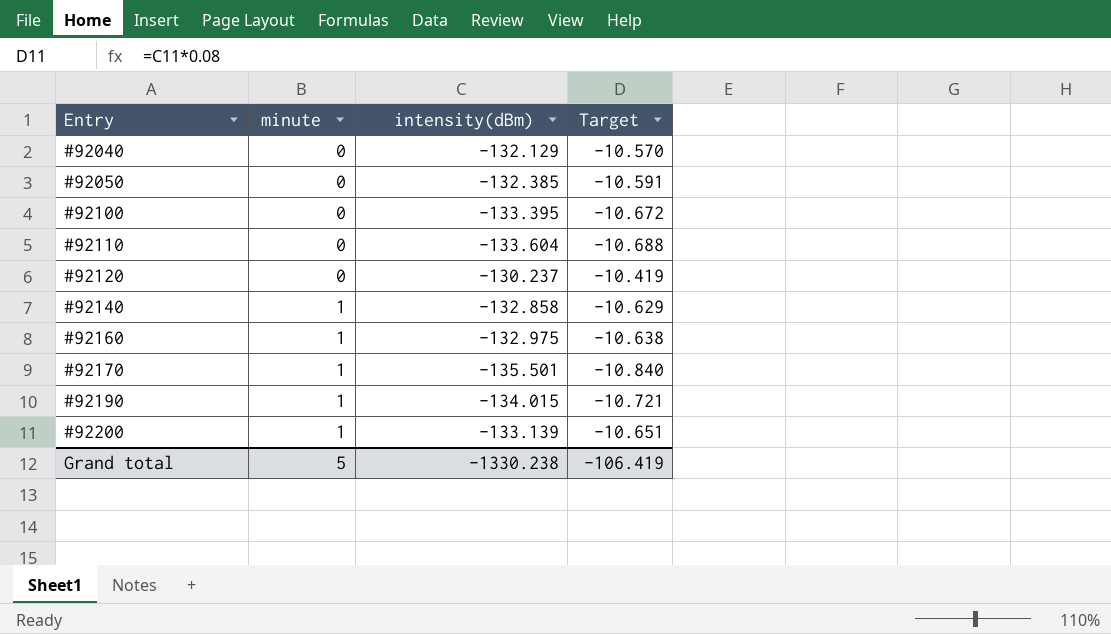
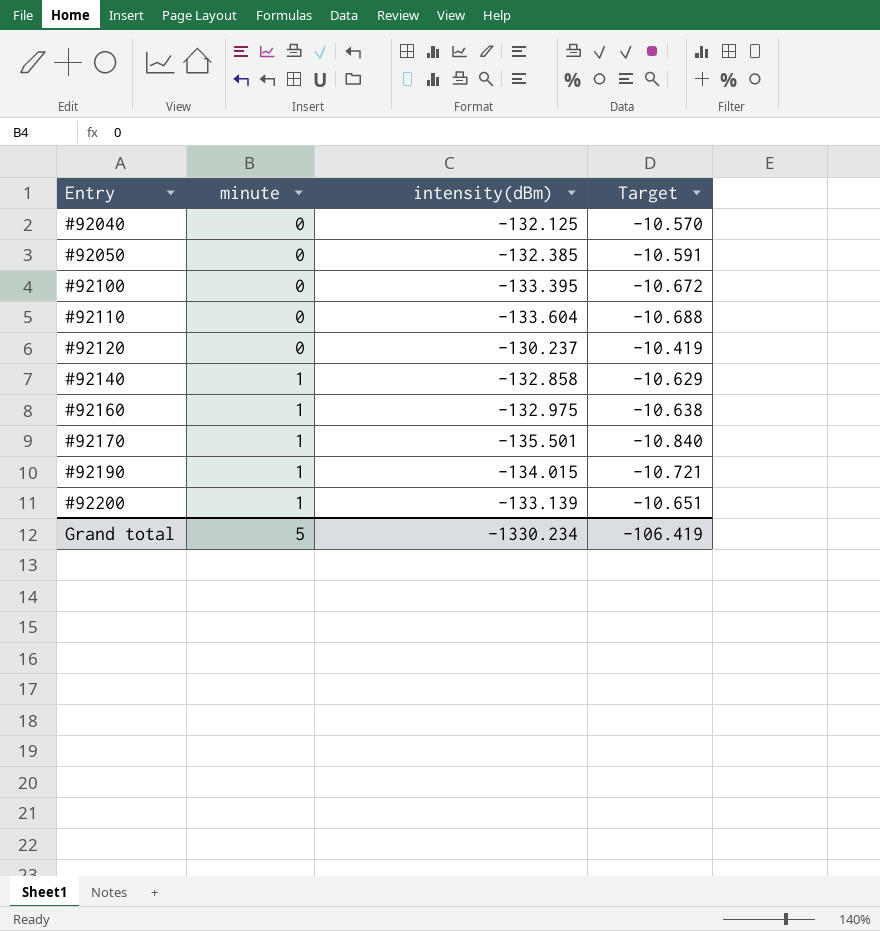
#92040 | intensity(dBm): -132.129 -> -132.125
Grand total | intensity(dBm): -1330.238 -> -1330.234

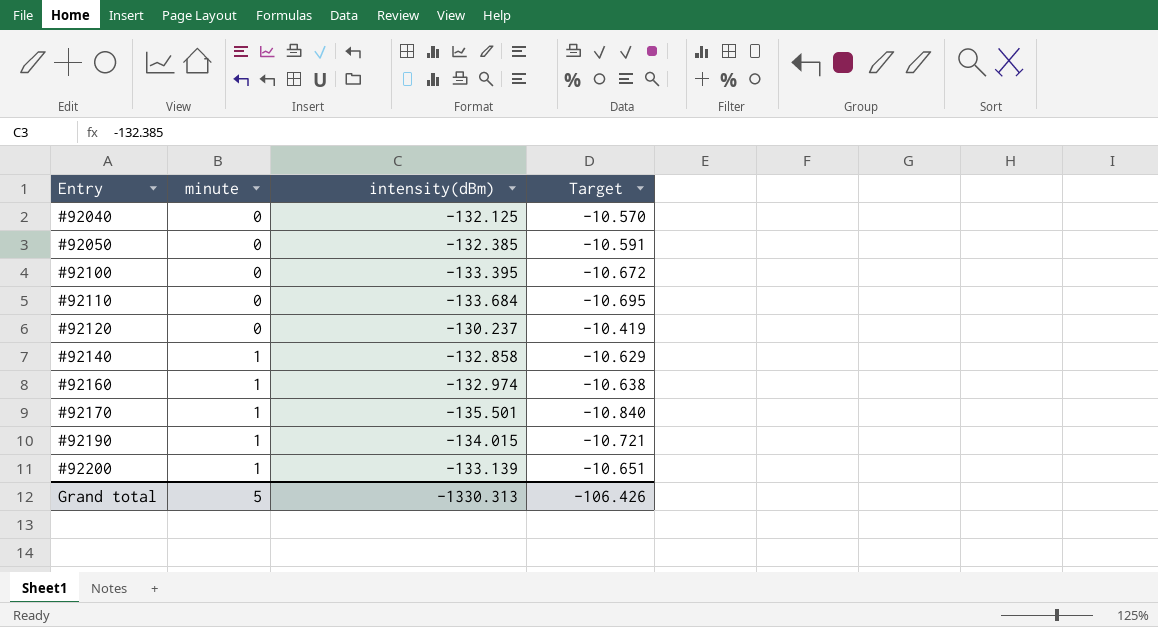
#92110 | intensity(dBm): -133.604 -> -133.684
#92110 | Target: -10.688 -> -10.695
#92160 | intensity(dBm): -132.975 -> -132.974
Grand total | intensity(dBm): -1330.234 -> -1330.313
Grand total | Target: -106.419 -> -106.426

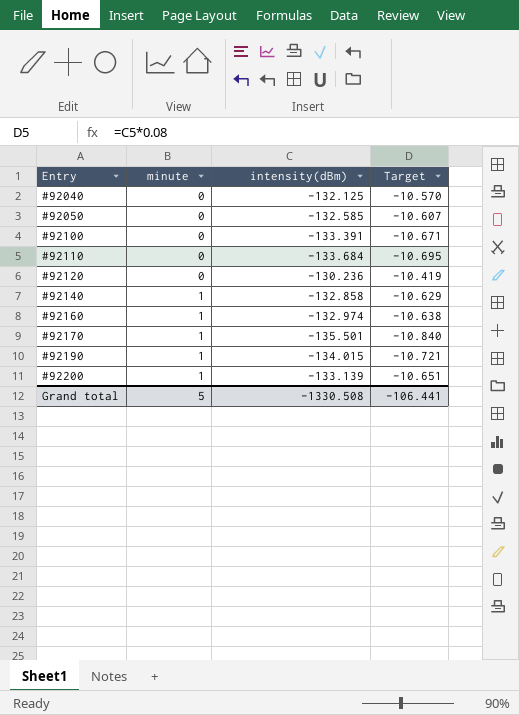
#92050 | intensity(dBm): -132.385 -> -132.585
#92050 | Target: -10.591 -> -10.607
#92100 | intensity(dBm): -133.395 -> -133.391
#92100 | Target: -10.672 -> -10.671
#92120 | intensity(dBm): -130.237 -> -130.236
Grand total | intensity(dBm): -1330.313 -> -1330.508
Grand total | Target: -106.426 -> -106.441

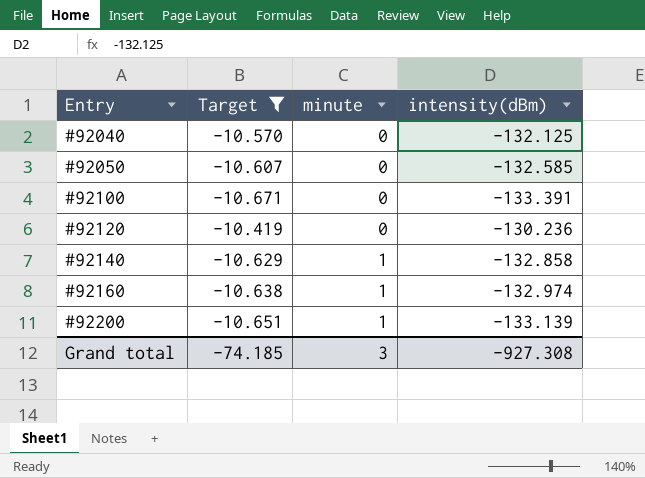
filter: none -> Target >= -10.671
column Target | position: 4 -> 2
Grand total | Target: -106.441 -> -74.185
Grand total | minute: 5 -> 3
Grand total | intensity(dBm): -1330.508 -> -927.308

